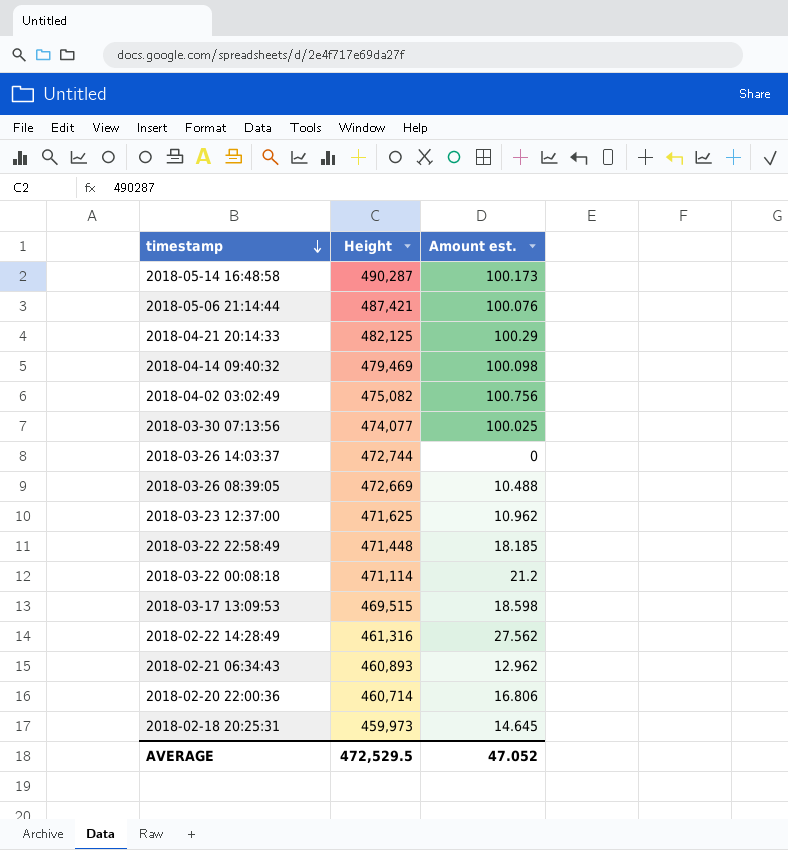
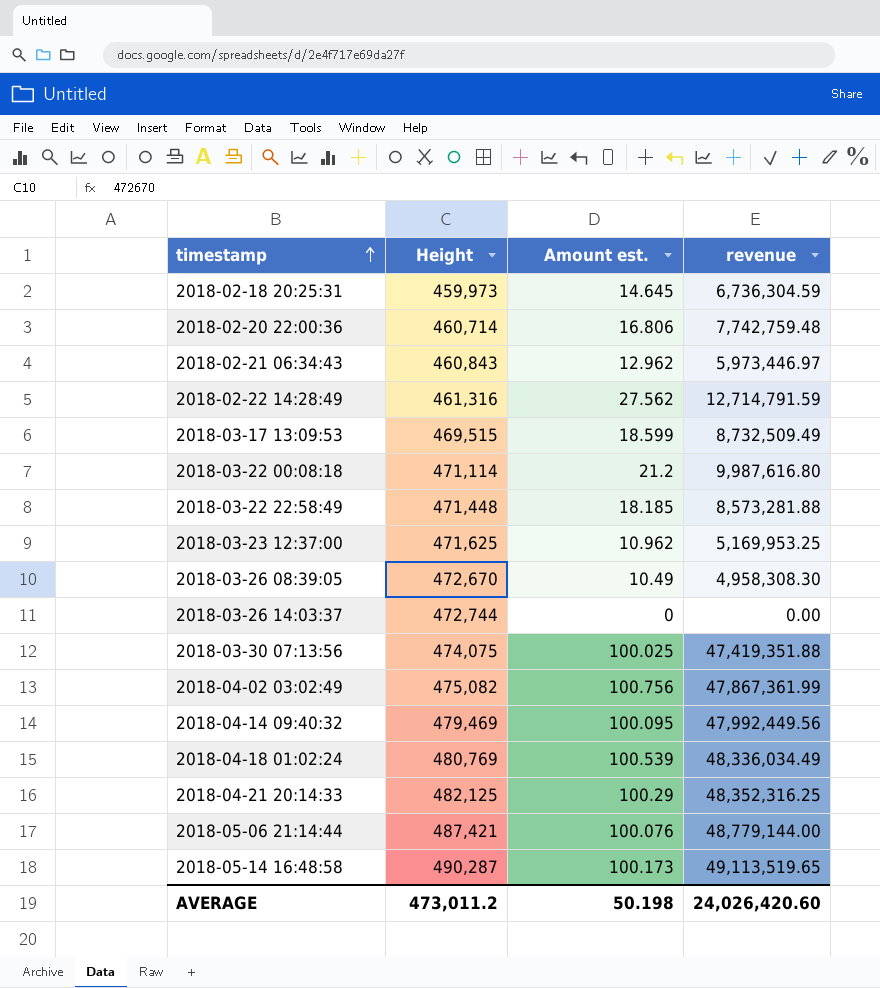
row order: timestamp descending -> timestamp ascending
column revenue | formula: none -> [Height] * [Amount est.]
2018-02-21 06:34:43 | Height: 460,893 -> 460,843
2018-03-17 13:09:53 | Amount est.: 18.598 -> 18.599
2018-03-26 08:39:05 | Height: 472,669 -> 472,670
2018-03-26 08:39:05 | Amount est.: 10.488 -> 10.49
2018-03-30 07:13:56 | Height: 474,077 -> 474,075
2018-04-14 09:40:32 | Amount est.: 100.098 -> 100.095
row 2018-04-18 01:02:24: none -> 480,769 | 100.539 | 48,336,034.49
AVERAGE | Height: 472,529.5 -> 473,011.2
AVERAGE | Amount est.: 47.052 -> 50.198

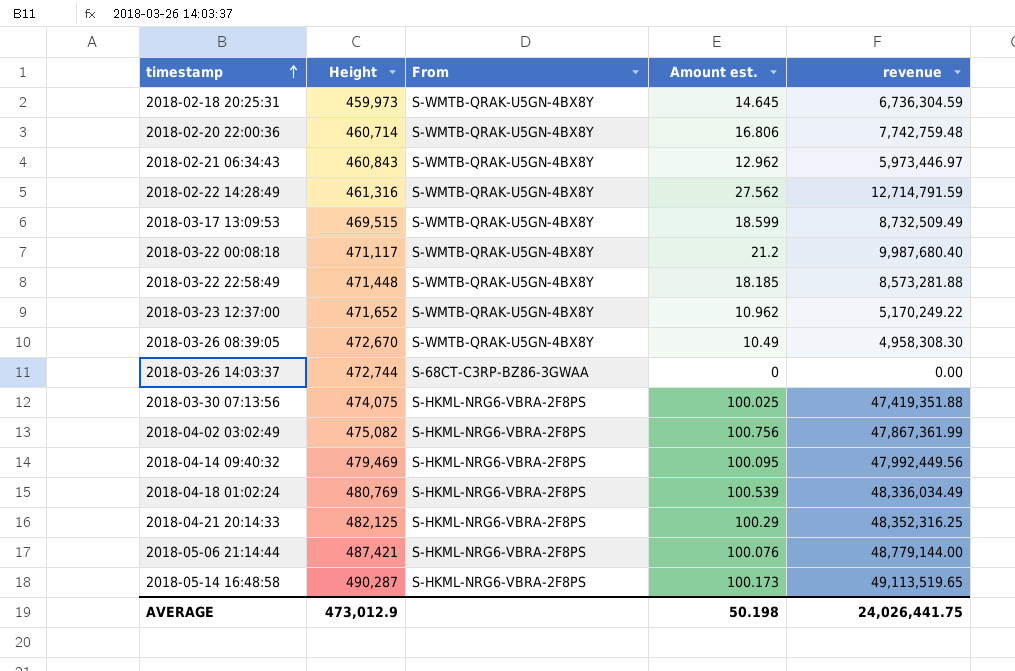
column From | position: none -> 3
2018-03-22 00:08:18 | Height: 471,114 -> 471,117
2018-03-22 00:08:18 | revenue: 9,987,616.80 -> 9,987,680.40
2018-03-23 12:37:00 | Height: 471,625 -> 471,652
2018-03-23 12:37:00 | revenue: 5,169,953.25 -> 5,170,249.22
AVERAGE | Height: 473,011.2 -> 473,012.9
AVERAGE | revenue: 24,026,420.60 -> 24,026,441.75

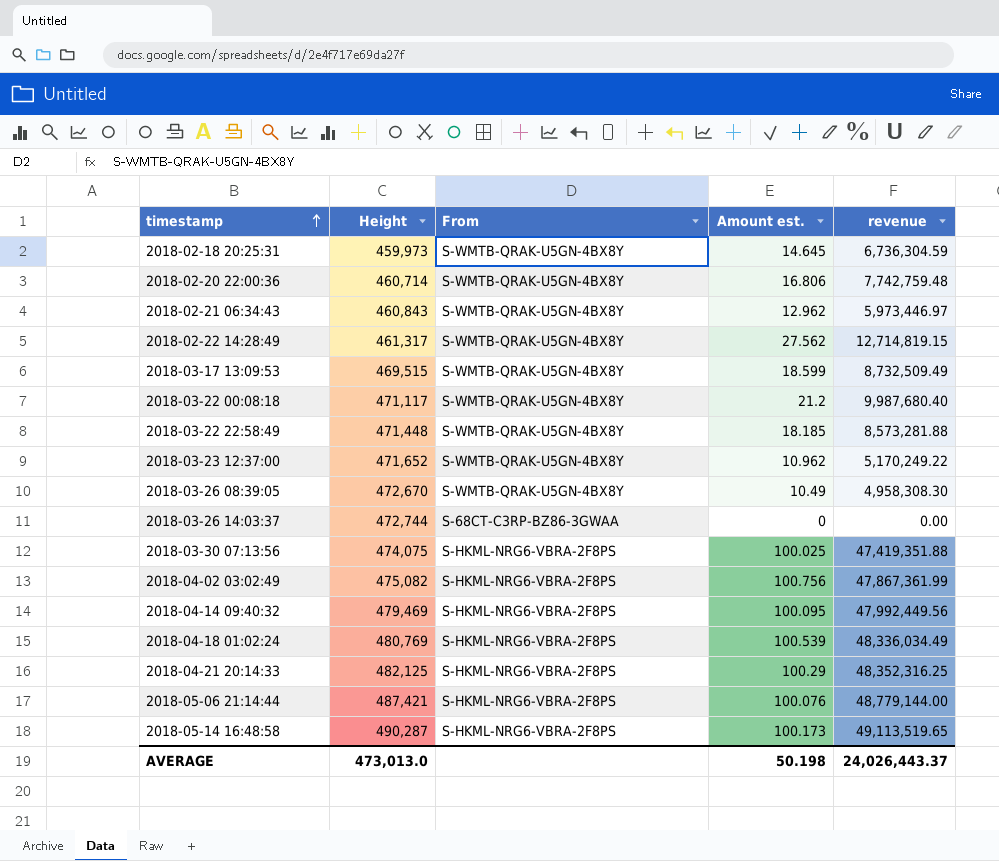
2018-02-22 14:28:49 | Height: 461,316 -> 461,317
2018-02-22 14:28:49 | revenue: 12,714,791.59 -> 12,714,819.15
AVERAGE | Height: 473,012.9 -> 473,013.0
AVERAGE | revenue: 24,026,441.75 -> 24,026,443.37

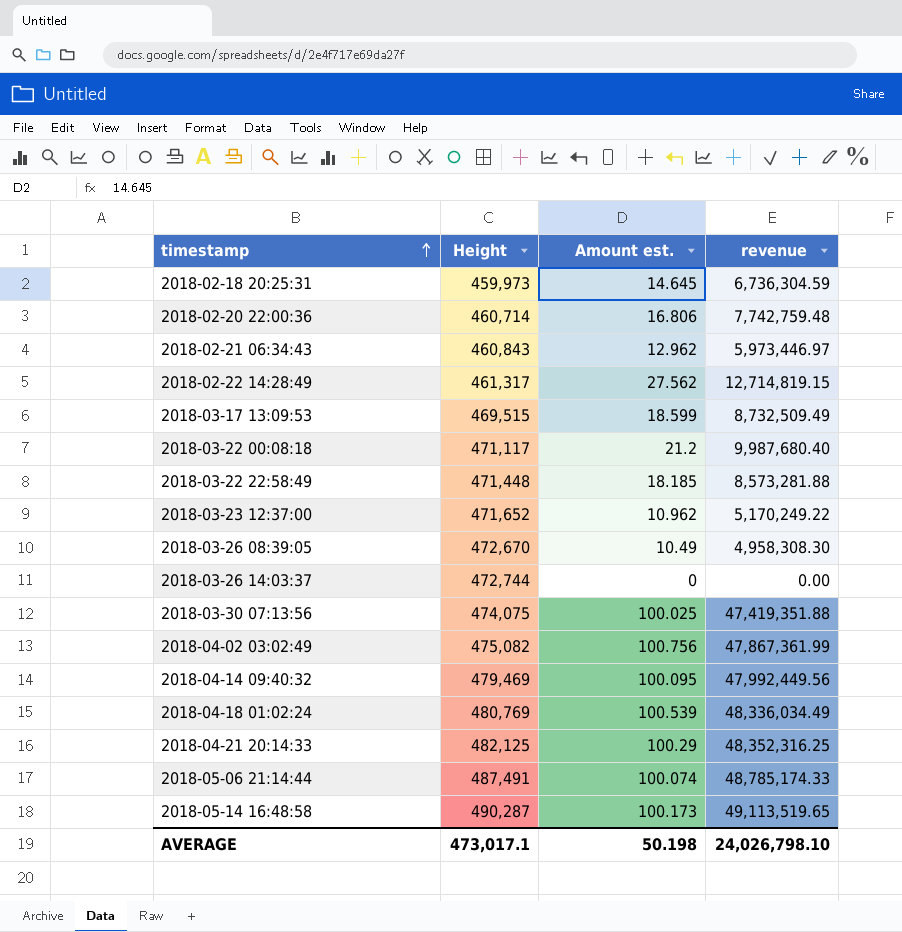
column From | position: 3 -> none
2018-05-06 21:14:44 | Height: 487,421 -> 487,491
2018-05-06 21:14:44 | Amount est.: 100.076 -> 100.074
2018-05-06 21:14:44 | revenue: 48,779,144.00 -> 48,785,174.33
AVERAGE | Height: 473,013.0 -> 473,017.1
AVERAGE | revenue: 24,026,443.37 -> 24,026,798.10

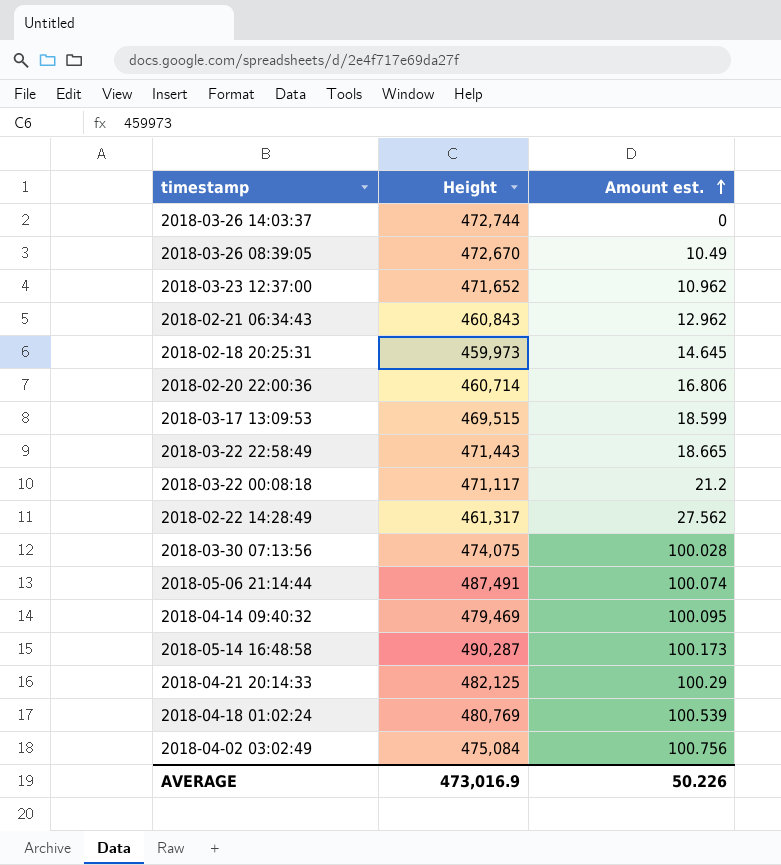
row order: timestamp ascending -> Amount est. ascending
column revenue | formula: [Height] * [Amount est.] -> none
2018-03-22 22:58:49 | Height: 471,448 -> 471,443
2018-03-22 22:58:49 | Amount est.: 18.185 -> 18.665
2018-03-30 07:13:56 | Amount est.: 100.025 -> 100.028
2018-04-02 03:02:49 | Height: 475,082 -> 475,084
AVERAGE | Height: 473,017.1 -> 473,016.9
AVERAGE | Amount est.: 50.198 -> 50.226

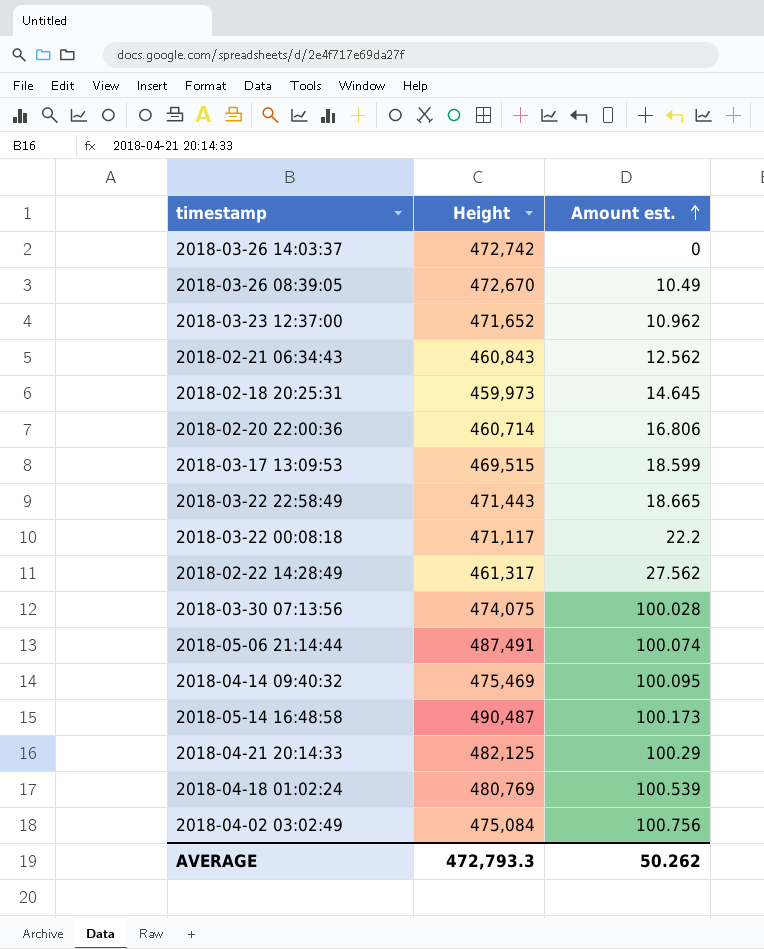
2018-03-26 14:03:37 | Height: 472,744 -> 472,742
2018-02-21 06:34:43 | Amount est.: 12.962 -> 12.562
2018-03-22 00:08:18 | Amount est.: 21.2 -> 22.2
2018-04-14 09:40:32 | Height: 479,469 -> 475,469
2018-05-14 16:48:58 | Height: 490,287 -> 490,487
AVERAGE | Height: 473,016.9 -> 472,793.3
AVERAGE | Amount est.: 50.226 -> 50.262

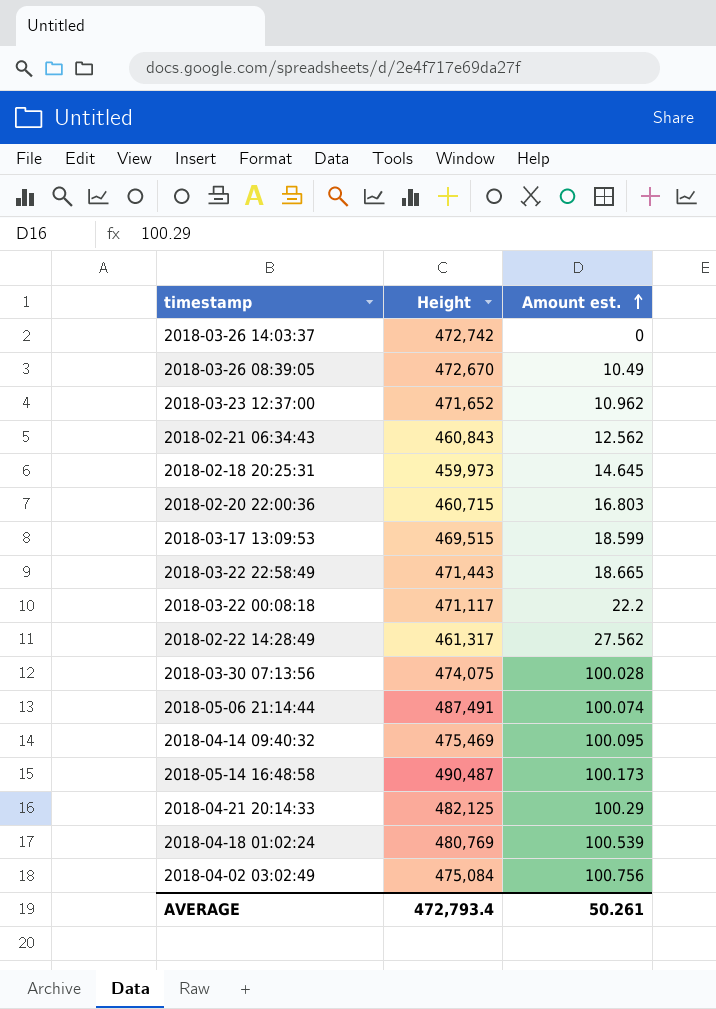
2018-02-20 22:00:36 | Height: 460,714 -> 460,715
2018-02-20 22:00:36 | Amount est.: 16.806 -> 16.803
AVERAGE | Height: 472,793.3 -> 472,793.4
AVERAGE | Amount est.: 50.262 -> 50.261

